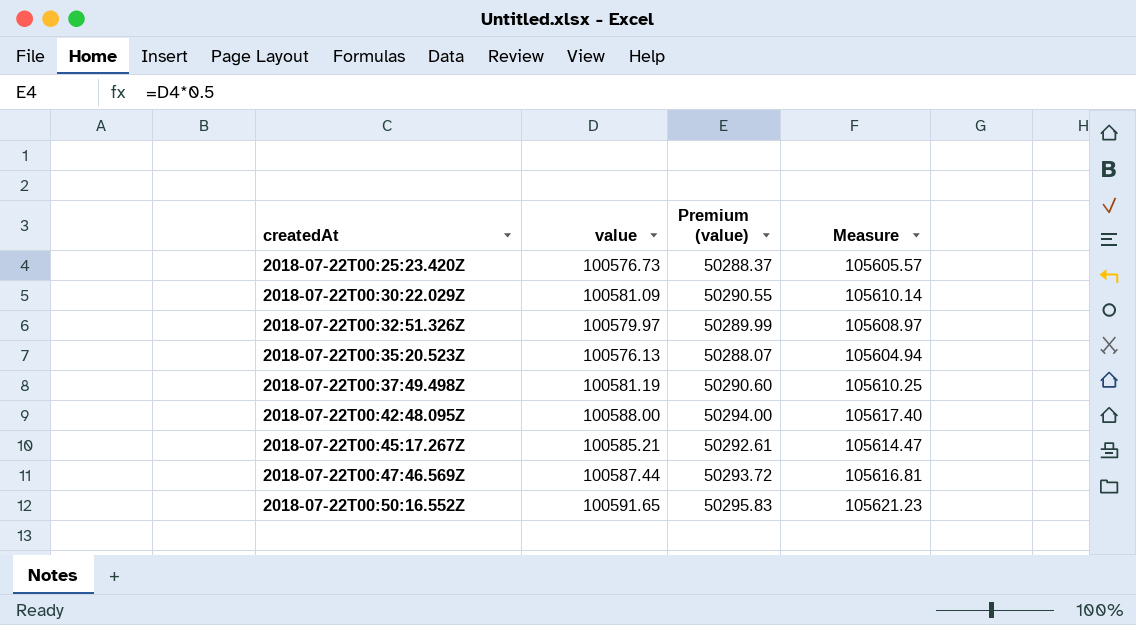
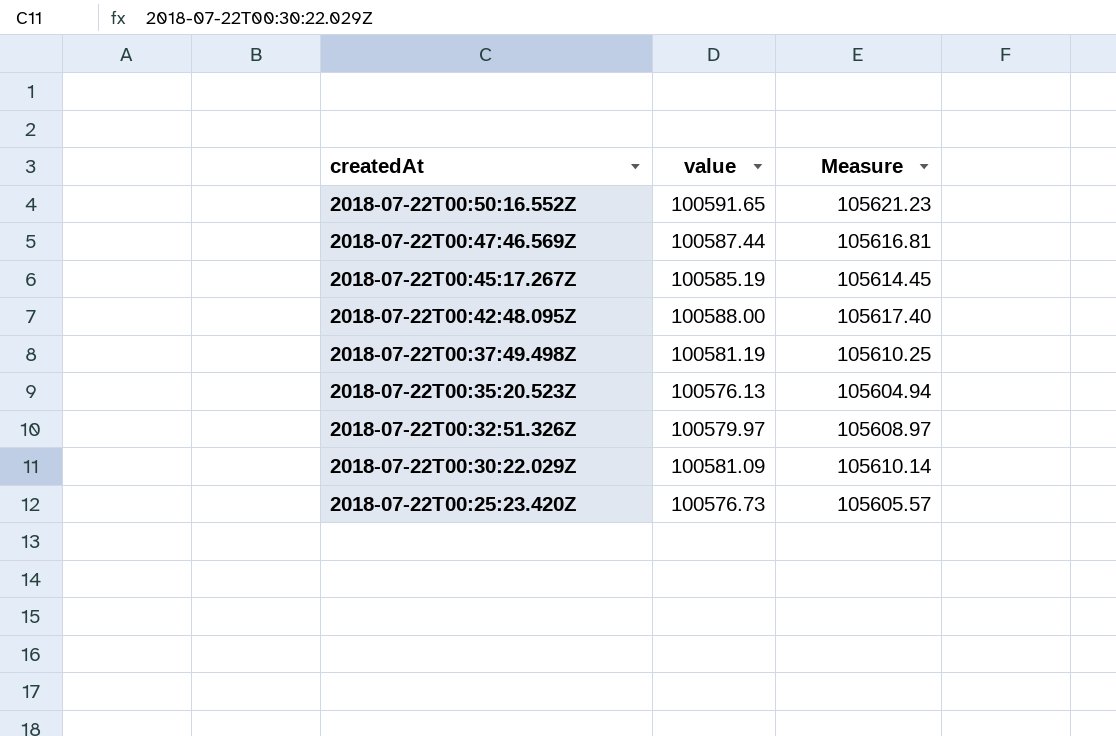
row order: createdAt ascending -> createdAt descending
column Premium (value) | formula: [value] * 0.5 -> none
2018-07-22T00:45:17.267Z | value: 100585.21 -> 100585.19
2018-07-22T00:45:17.267Z | Measure: 105614.47 -> 105614.45

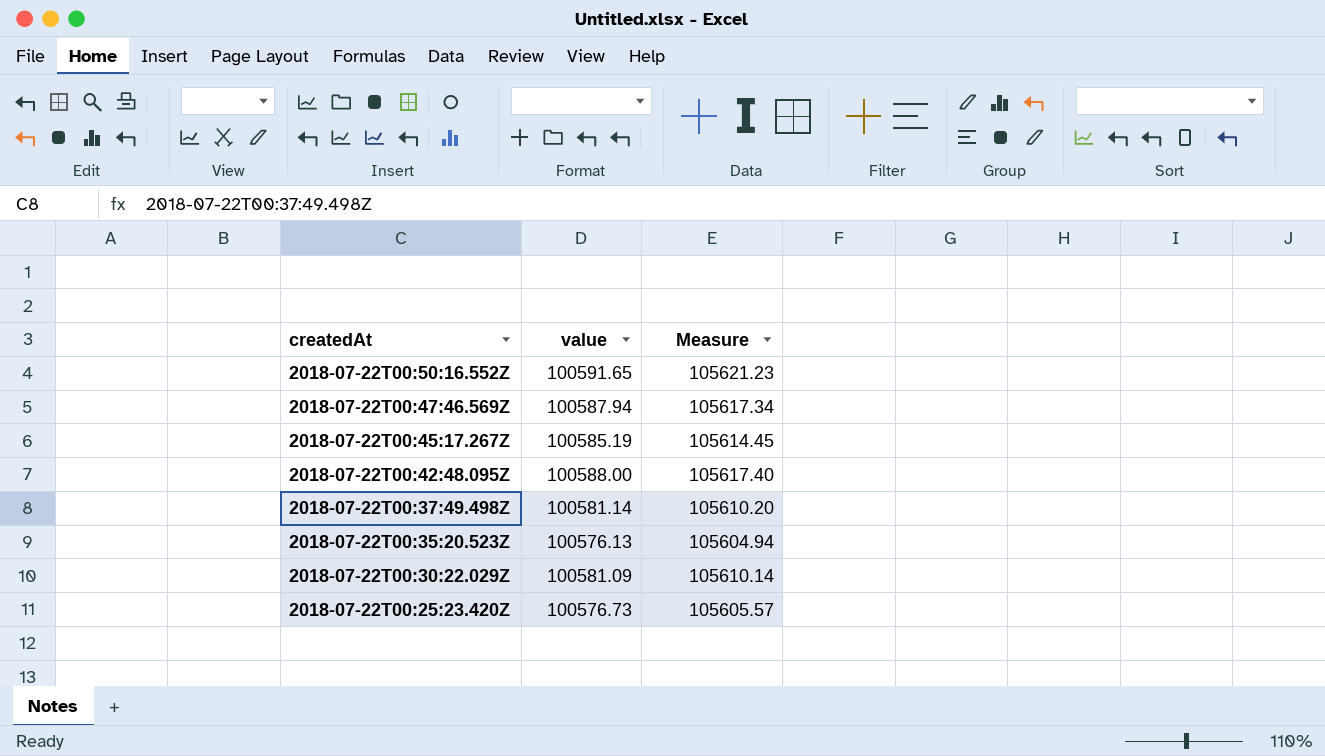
row 2018-07-22T00:32:51.326Z: 100579.97 | 105608.97 -> none
2018-07-22T00:47:46.569Z | value: 100587.44 -> 100587.94
2018-07-22T00:47:46.569Z | Measure: 105616.81 -> 105617.34
2018-07-22T00:37:49.498Z | value: 100581.19 -> 100581.14
2018-07-22T00:37:49.498Z | Measure: 105610.25 -> 105610.20

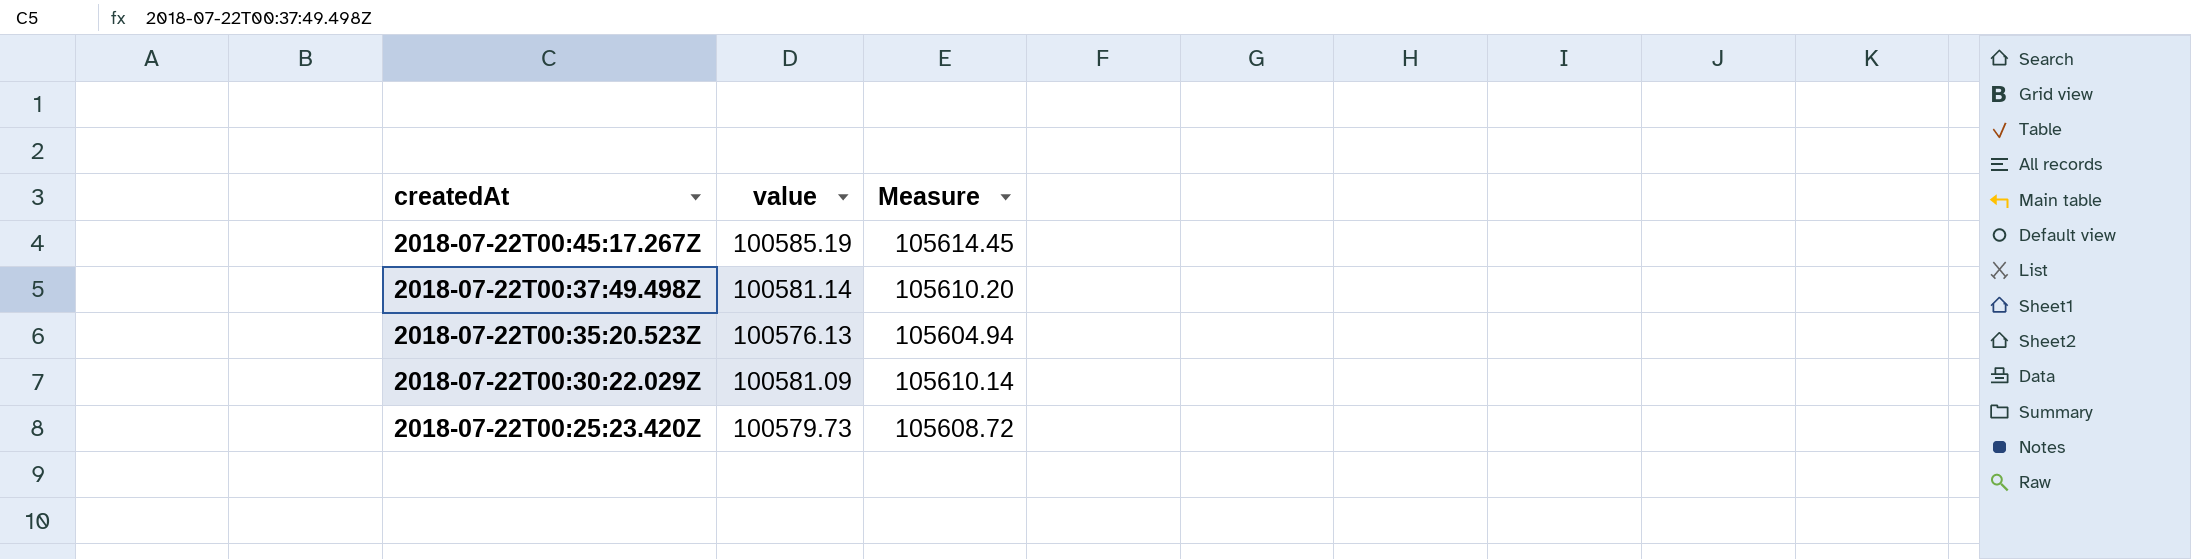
row 2018-07-22T00:50:16.552Z: 100591.65 | 105621.23 -> none
row 2018-07-22T00:47:46.569Z: 100587.94 | 105617.34 -> none
row 2018-07-22T00:42:48.095Z: 100588.00 | 105617.40 -> none
2018-07-22T00:25:23.420Z | value: 100576.73 -> 100579.73
2018-07-22T00:25:23.420Z | Measure: 105605.57 -> 105608.72

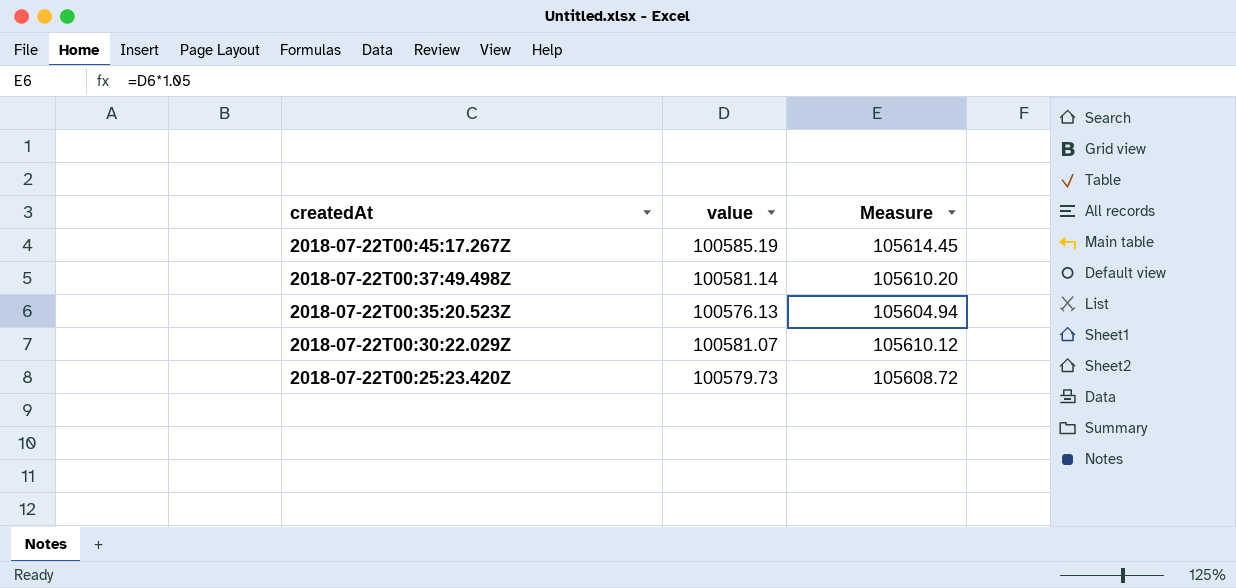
2018-07-22T00:30:22.029Z | value: 100581.09 -> 100581.07
2018-07-22T00:30:22.029Z | Measure: 105610.14 -> 105610.12

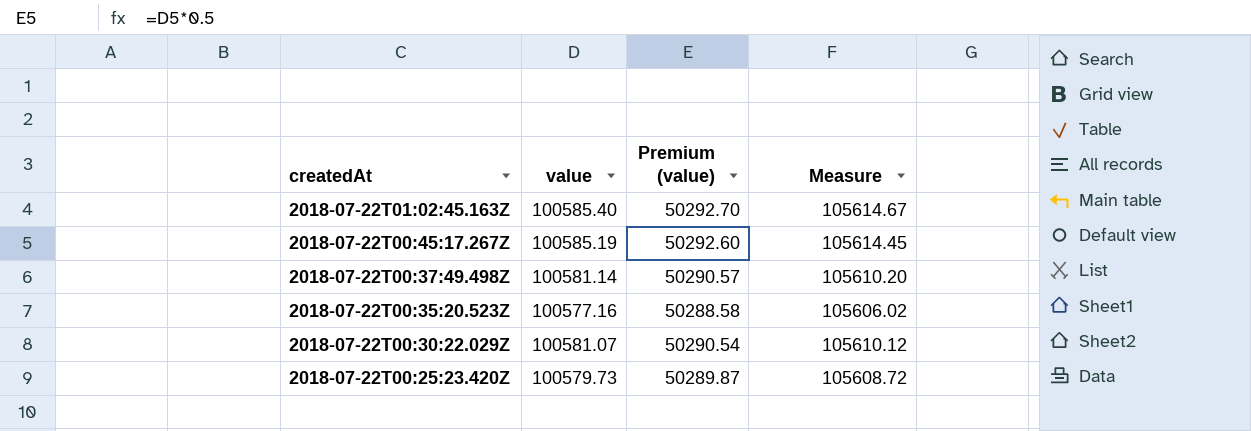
column Premium (value) | formula: none -> [value] * 0.5
row 2018-07-22T01:02:45.163Z: none -> 100585.40 | 50292.70 | 105614.67
2018-07-22T00:35:20.523Z | value: 100576.13 -> 100577.16
2018-07-22T00:35:20.523Z | Measure: 105604.94 -> 105606.02

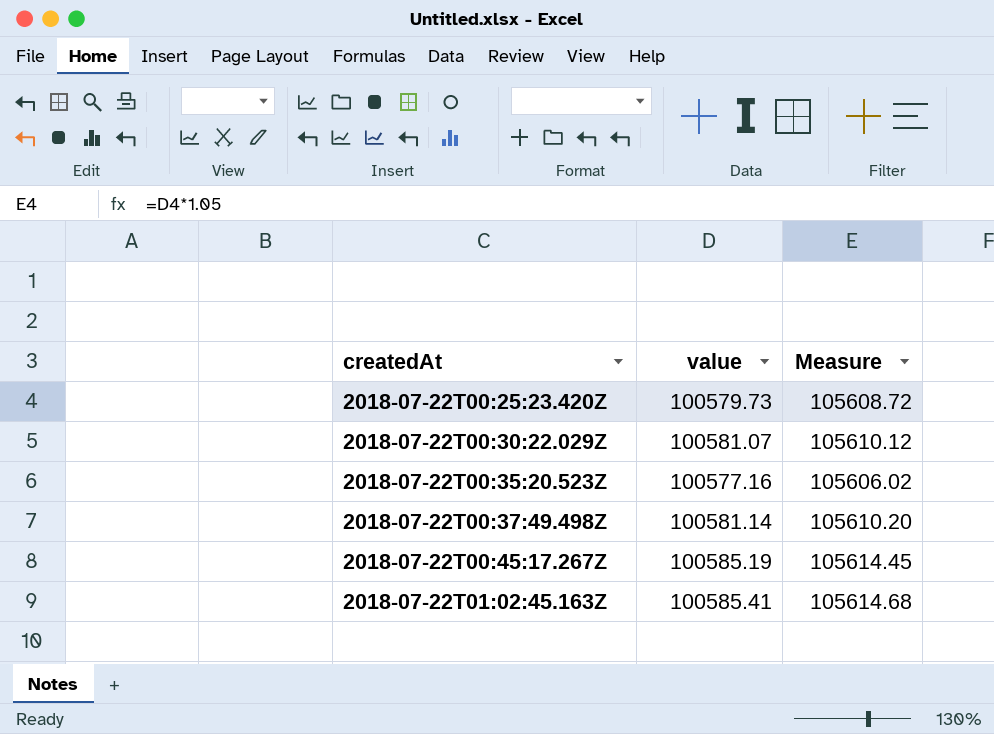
row order: createdAt descending -> createdAt ascending
column Premium (value) | formula: [value] * 0.5 -> none
2018-07-22T01:02:45.163Z | value: 100585.40 -> 100585.41
2018-07-22T01:02:45.163Z | Measure: 105614.67 -> 105614.68

